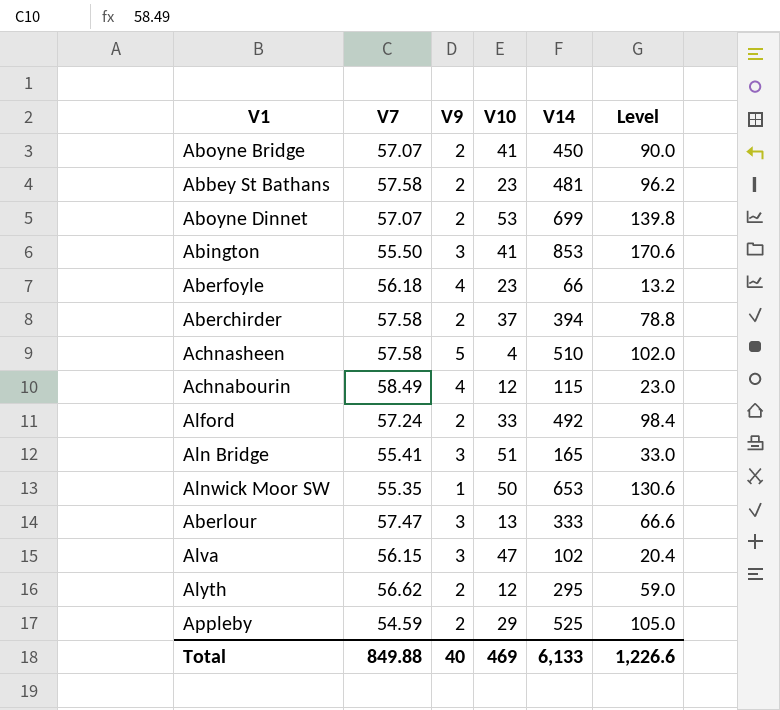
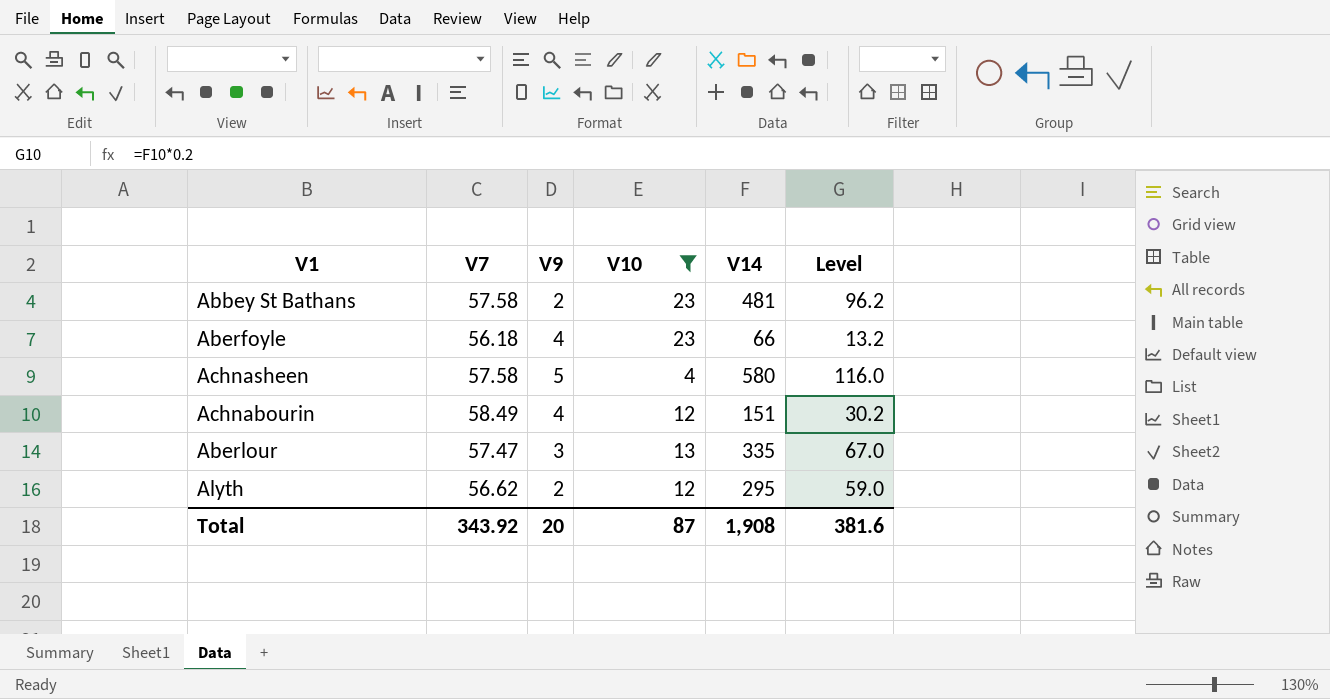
filter: none -> V10 <= 23
Achnasheen | V14: 510 -> 580
Achnasheen | Level: 102.0 -> 116.0
Achnabourin | V14: 115 -> 151
Achnabourin | Level: 23.0 -> 30.2
Aberlour | V14: 333 -> 335
Aberlour | Level: 66.6 -> 67.0
Total | V7: 849.88 -> 343.92
Total | V9: 40 -> 20
Total | V10: 469 -> 87
Total | V14: 6,133 -> 1,908
Total | Level: 1,226.6 -> 381.6

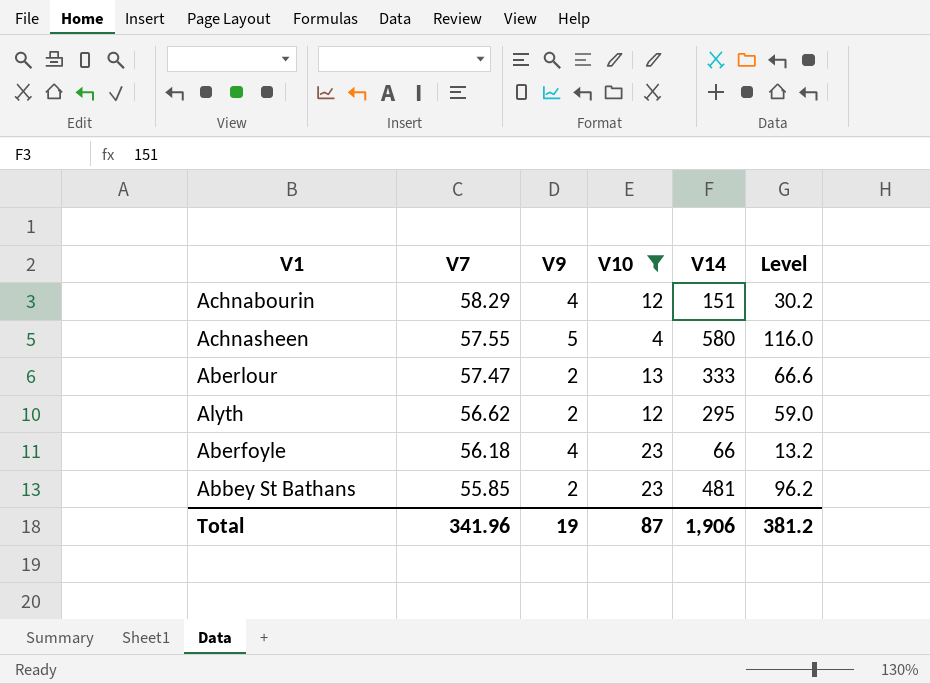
row order: none -> V7 descending
Achnabourin | V7: 58.49 -> 58.29
Achnasheen | V7: 57.58 -> 57.55
Aberlour | V9: 3 -> 2
Aberlour | V14: 335 -> 333
Aberlour | Level: 67.0 -> 66.6
Abbey St Bathans | V7: 57.58 -> 55.85
Total | V7: 343.92 -> 341.96
Total | V9: 20 -> 19
Total | V14: 1,908 -> 1,906
Total | Level: 381.6 -> 381.2

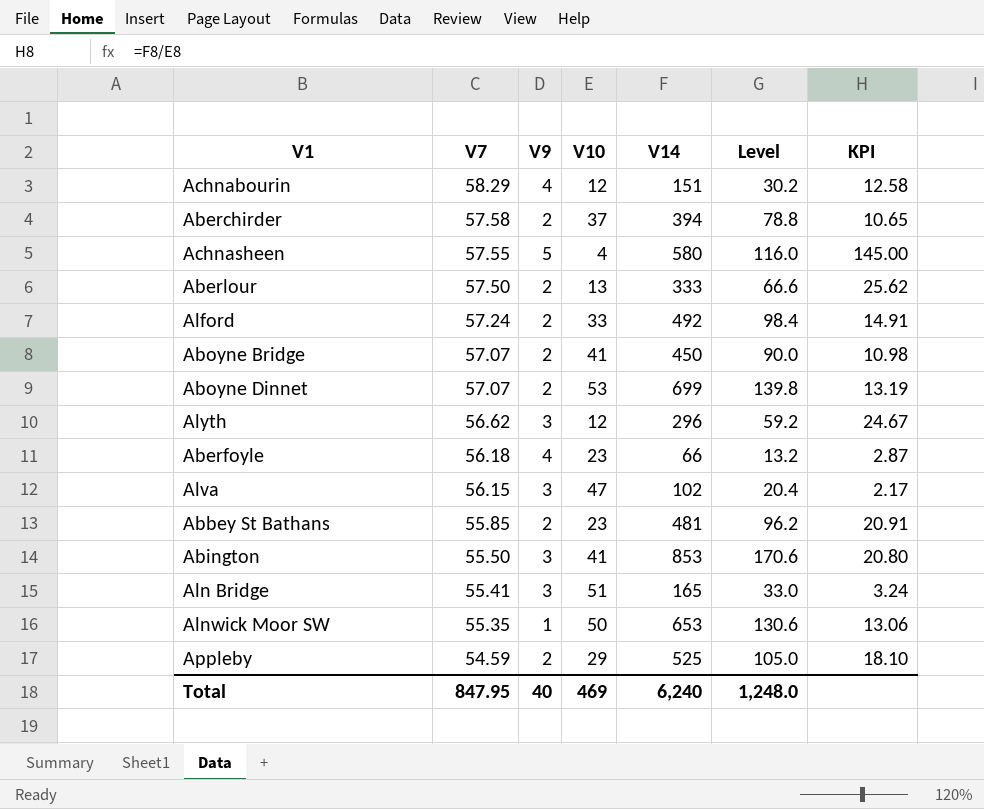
filter: V10 <= 23 -> none
column KPI | formula: none -> [V14] / [V10]
Aberlour | V7: 57.47 -> 57.50
Alyth | V9: 2 -> 3
Alyth | V14: 295 -> 296
Alyth | Level: 59.0 -> 59.2
Total | V7: 341.96 -> 847.95
Total | V9: 19 -> 40
Total | V10: 87 -> 469
Total | V14: 1,906 -> 6,240
Total | Level: 381.2 -> 1,248.0

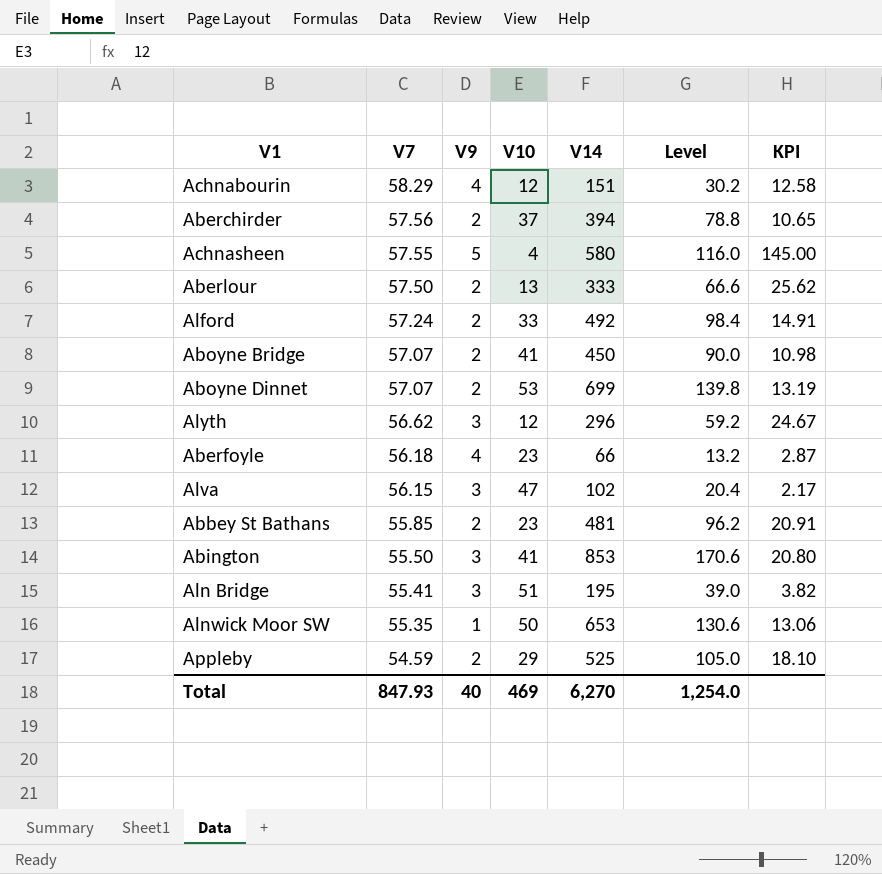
Aberchirder | V7: 57.58 -> 57.56
Aln Bridge | V14: 165 -> 195
Aln Bridge | Level: 33.0 -> 39.0
Aln Bridge | KPI: 3.24 -> 3.82
Total | V7: 847.95 -> 847.93
Total | V14: 6,240 -> 6,270
Total | Level: 1,248.0 -> 1,254.0

